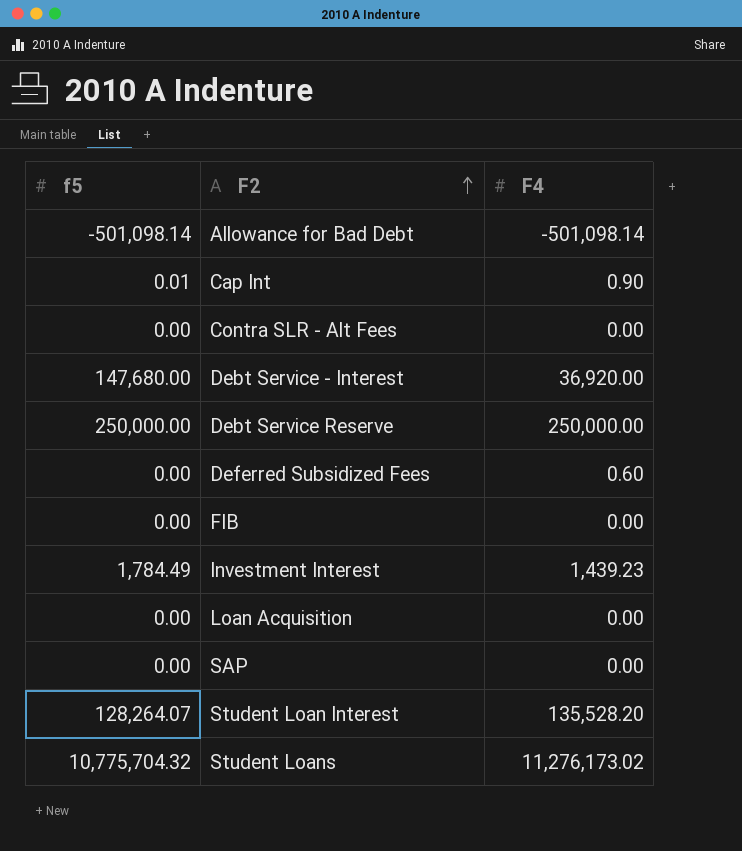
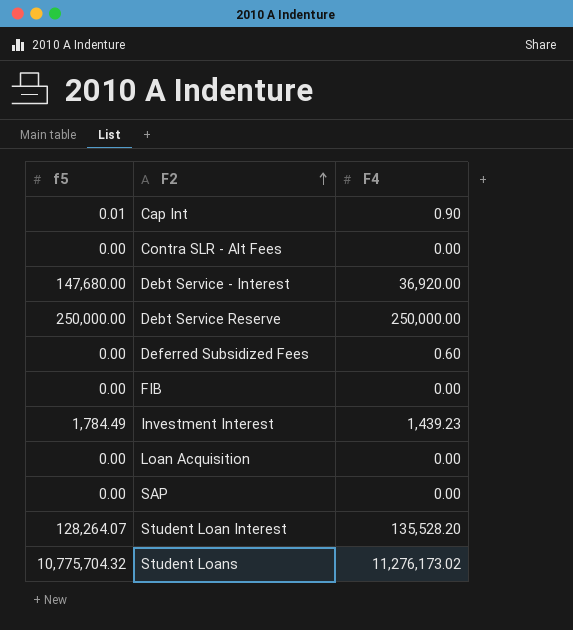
row Allowance for Bad Debt: -501,098.14 | -501,098.14 -> none

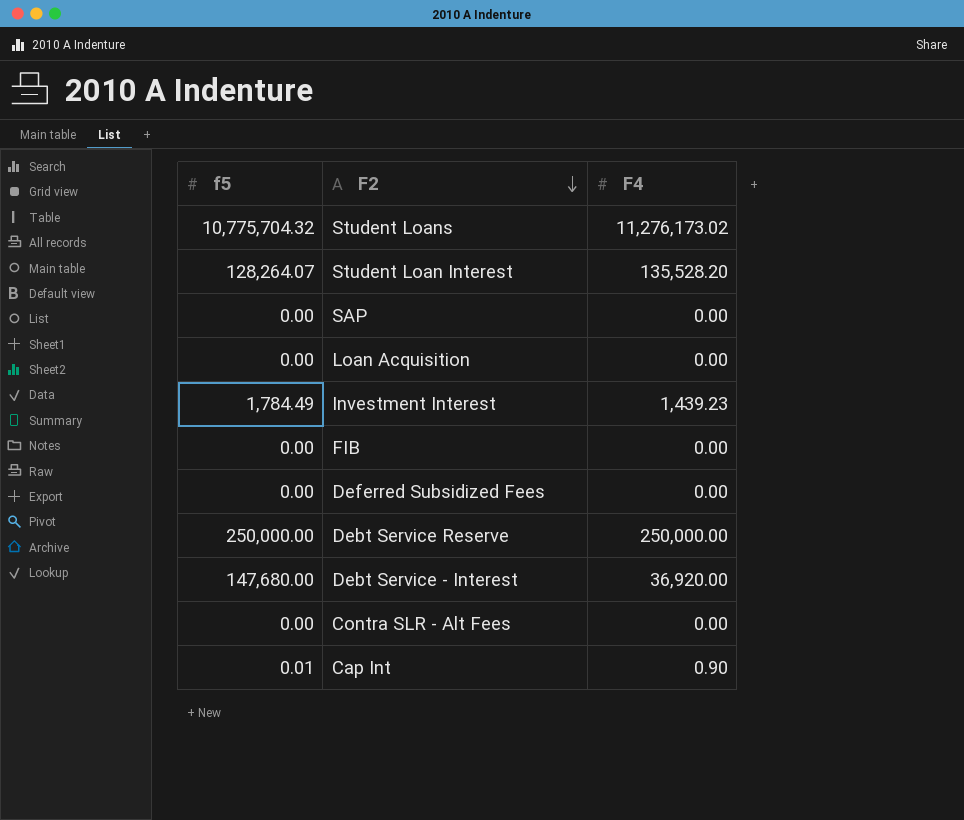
row order: F2 ascending -> F2 descending
Deferred Subsidized Fees | F4: 0.60 -> 0.00

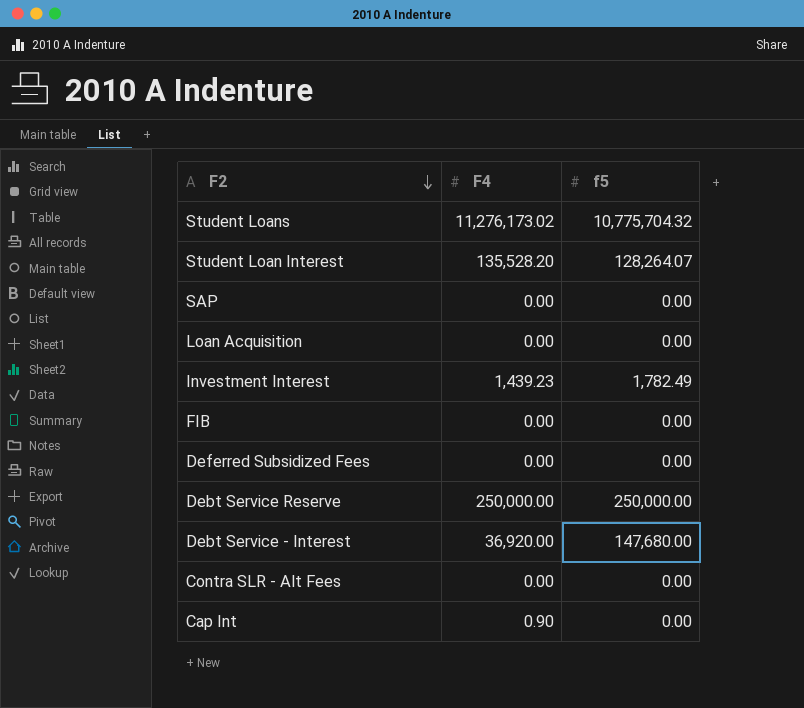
column f5 | position: 1 -> 3
Investment Interest | f5: 1,784.49 -> 1,782.49
Cap Int | f5: 0.01 -> 0.00

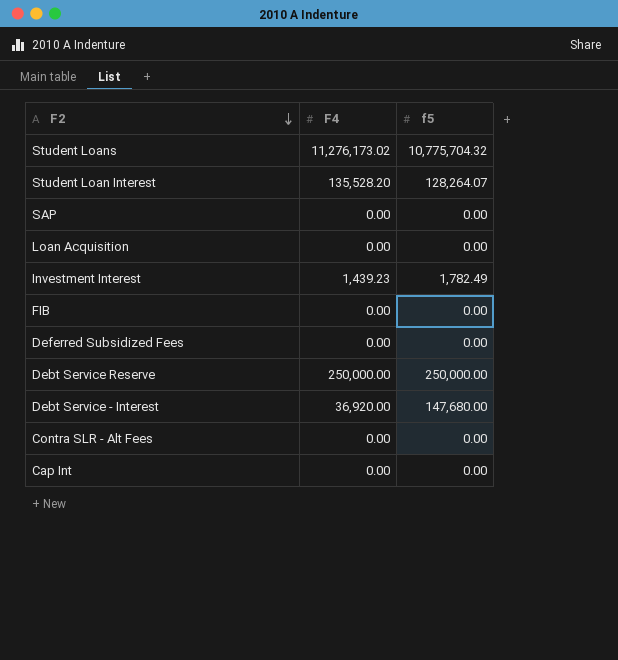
Cap Int | F4: 0.90 -> 0.00

